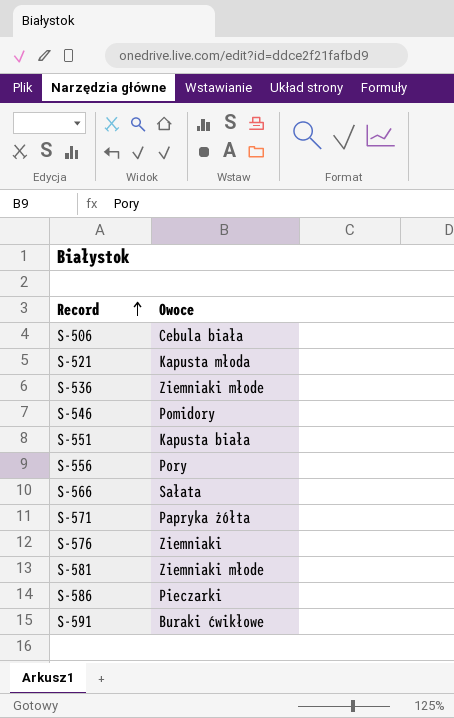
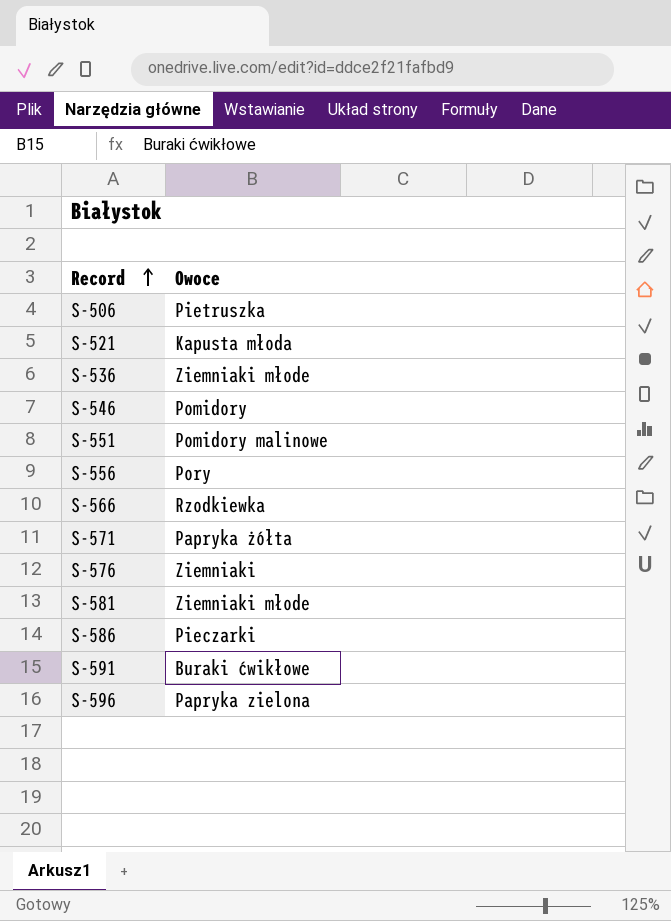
S-506 | Owoce: Cebula biała -> Pietruszka
S-551 | Owoce: Kapusta biała -> Pomidory malinowe
S-566 | Owoce: Sałata -> Rzodkiewka
row S-596: none -> Papryka zielona

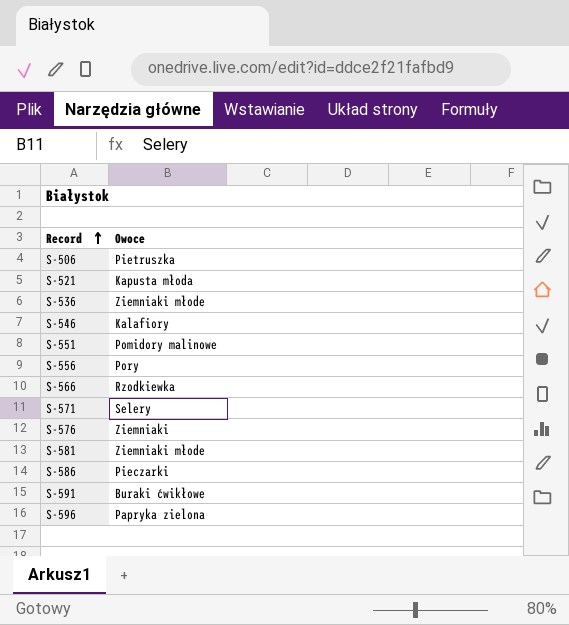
S-546 | Owoce: Pomidory -> Kalafiory
S-571 | Owoce: Papryka żółta -> Selery

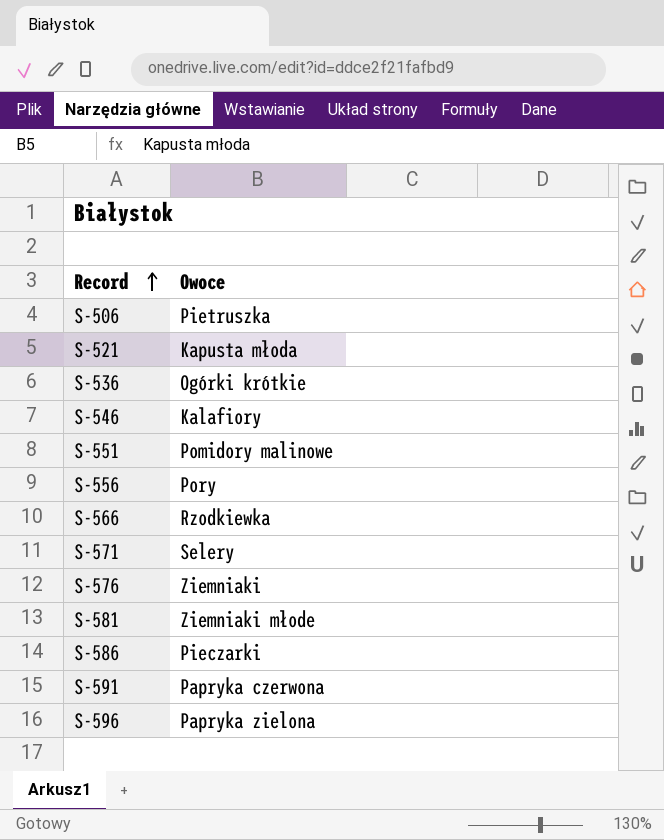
S-536 | Owoce: Ziemniaki młode -> Ogórki krótkie
S-591 | Owoce: Buraki ćwikłowe -> Papryka czerwona

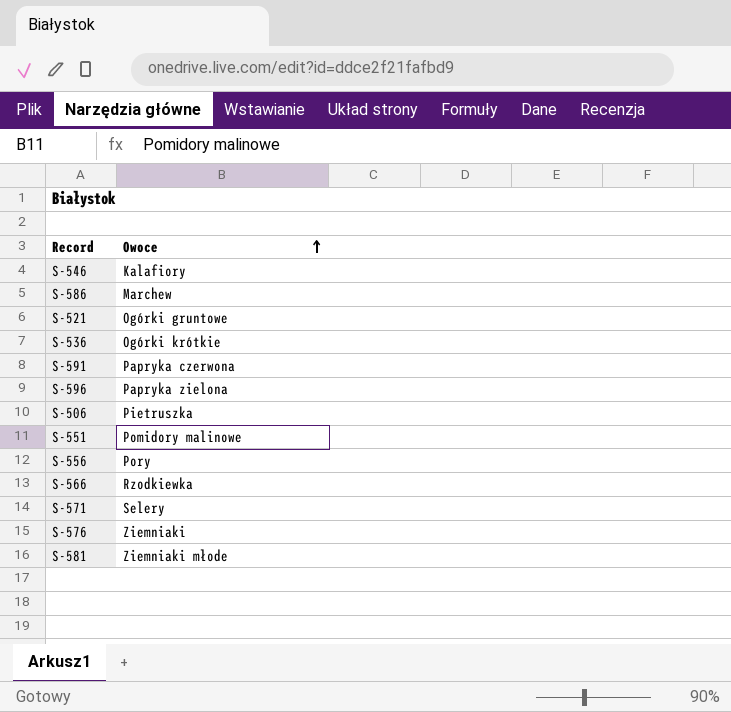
row order: Record ascending -> Owoce ascending
S-586 | Owoce: Pieczarki -> Marchew
S-521 | Owoce: Kapusta młoda -> Ogórki gruntowe

